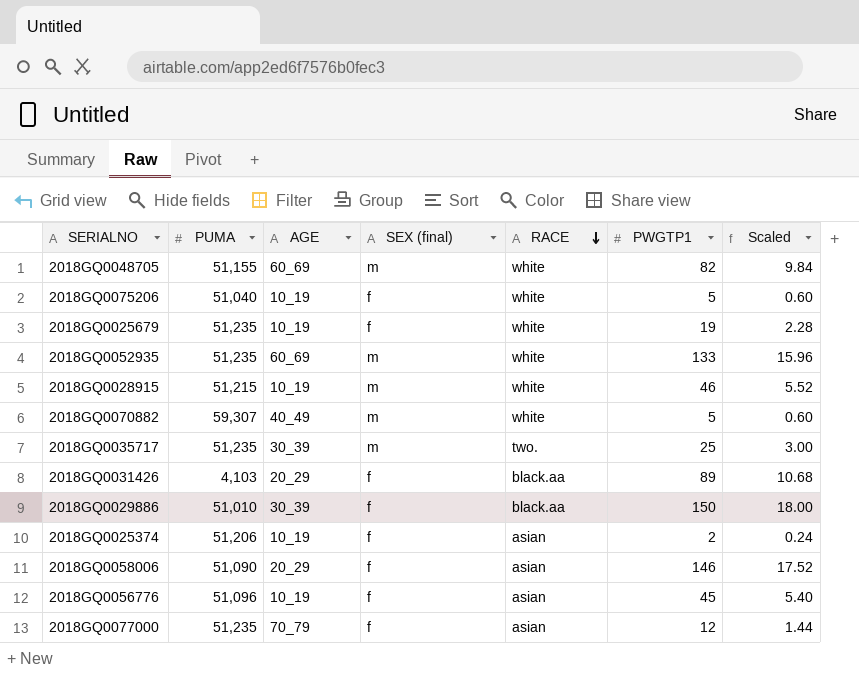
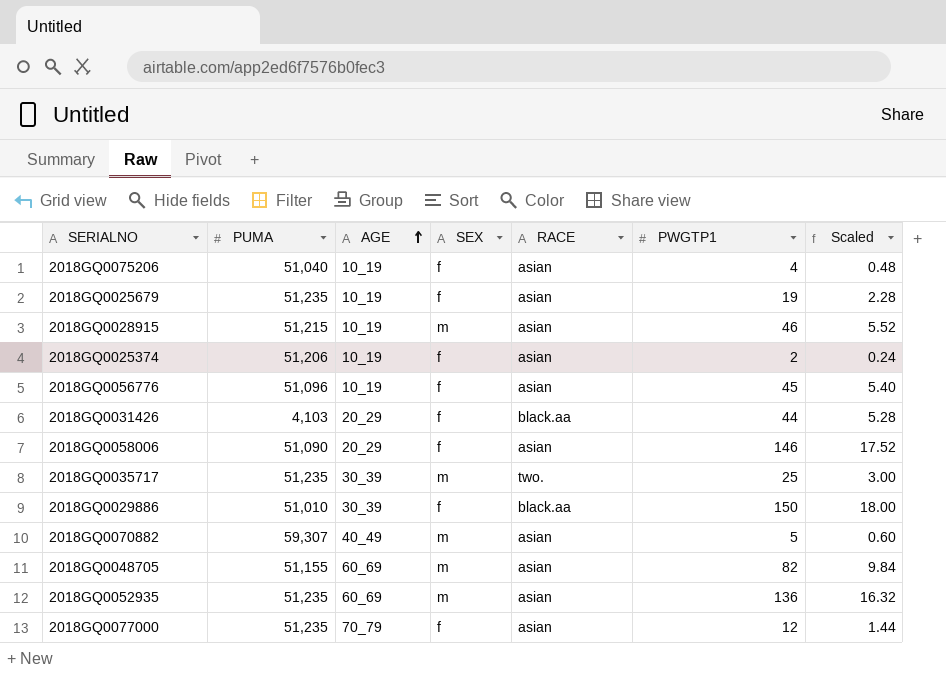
row order: RACE descending -> AGE ascending
column name: SEX (final) -> SEX
2018GQ0075206 | RACE: white -> asian
2018GQ0075206 | PWGTP1: 5 -> 4
2018GQ0075206 | Scaled: 0.60 -> 0.48
2018GQ0025679 | RACE: white -> asian
2018GQ0028915 | RACE: white -> asian
2018GQ0031426 | PWGTP1: 89 -> 44
2018GQ0031426 | Scaled: 10.68 -> 5.28
2018GQ0070882 | RACE: white -> asian
2018GQ0048705 | RACE: white -> asian
2018GQ0052935 | RACE: white -> asian
2018GQ0052935 | PWGTP1: 133 -> 136
2018GQ0052935 | Scaled: 15.96 -> 16.32

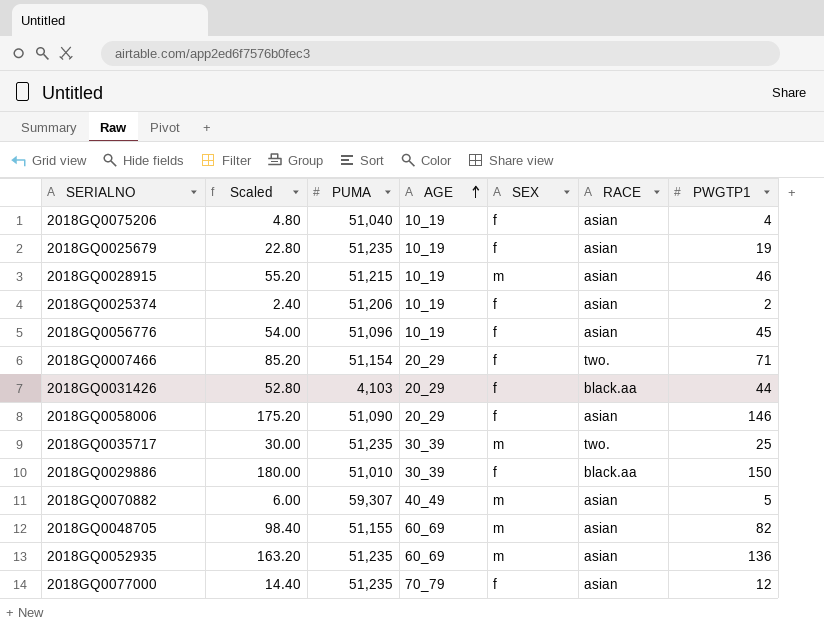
column Scaled | formula: [PWGTP1] * 0.12 -> [PWGTP1] * 1.2
column Scaled | position: 7 -> 2
row 2018GQ0007466: none -> 85.20 | 51,154 | 20_29 | f | two. | 71

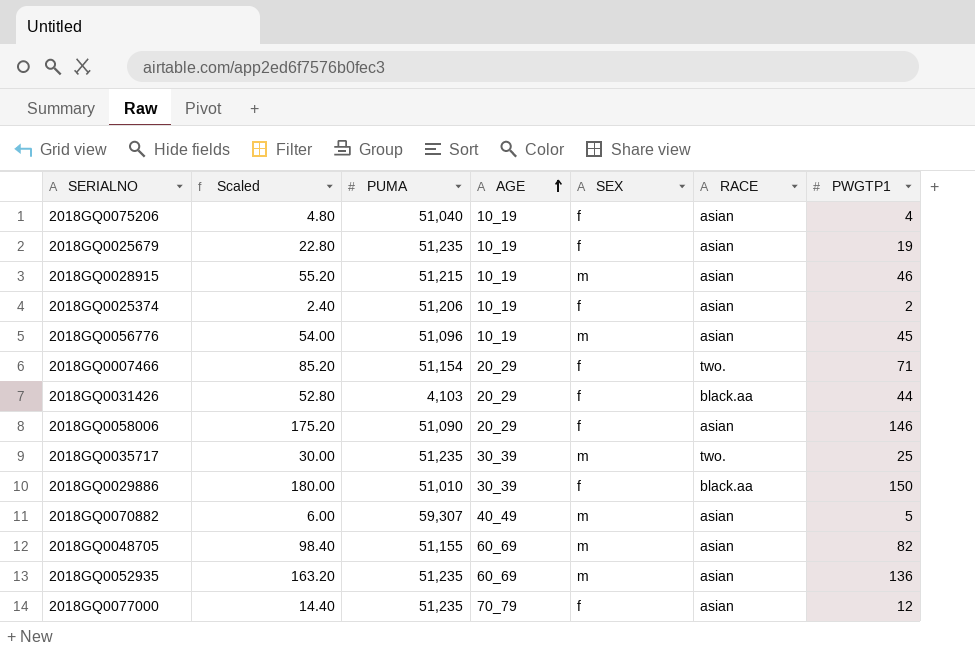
2018GQ0056776 | SEX: f -> m

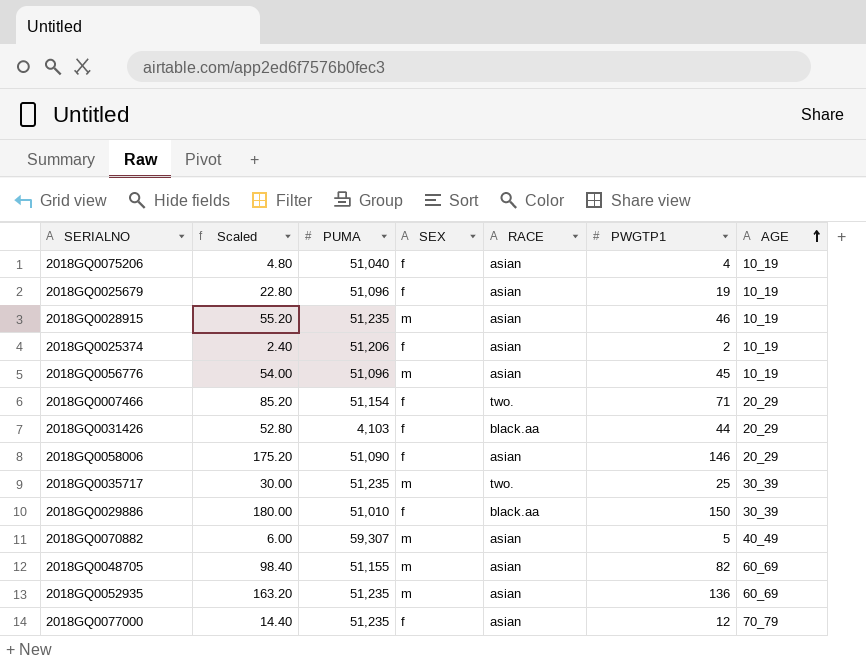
column AGE | position: 4 -> 7
2018GQ0025679 | PUMA: 51,235 -> 51,096
2018GQ0028915 | PUMA: 51,215 -> 51,235

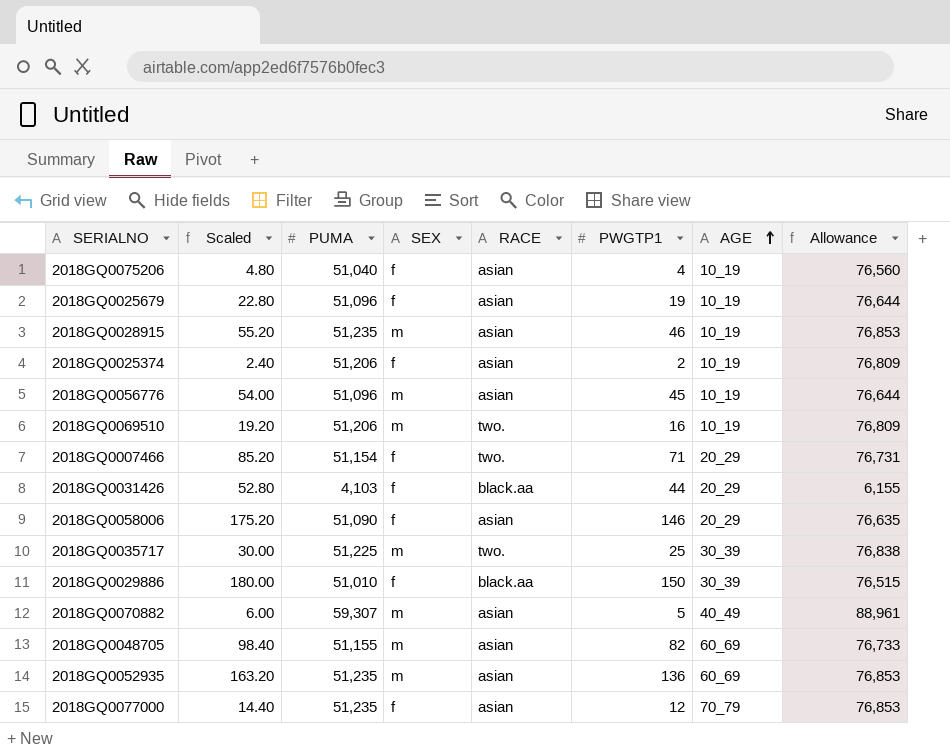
column Allowance | formula: none -> [PUMA] * 1.5
row 2018GQ0069510: none -> 19.20 | 51,206 | m | two. | 16 | 10_19 | 76,809
2018GQ0035717 | PUMA: 51,235 -> 51,225

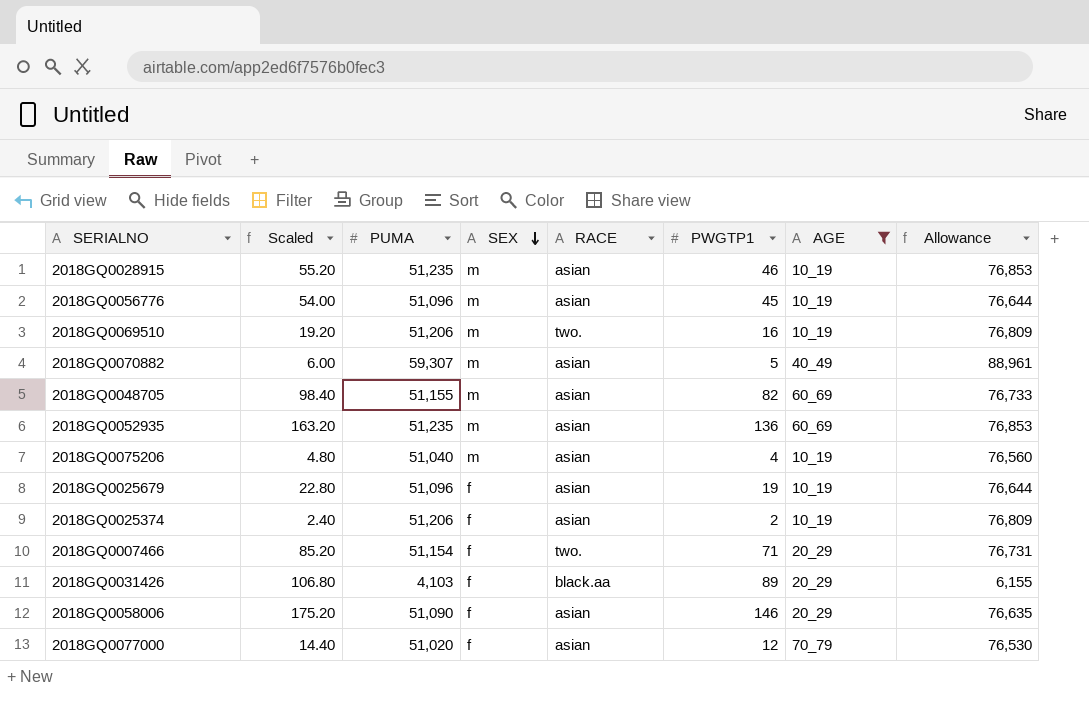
filter: none -> AGE != 30_39
row order: AGE ascending -> SEX descending
2018GQ0075206 | SEX: f -> m
2018GQ0031426 | Scaled: 52.80 -> 106.80
2018GQ0031426 | PWGTP1: 44 -> 89
2018GQ0077000 | PUMA: 51,235 -> 51,020
2018GQ0077000 | Allowance: 76,853 -> 76,530

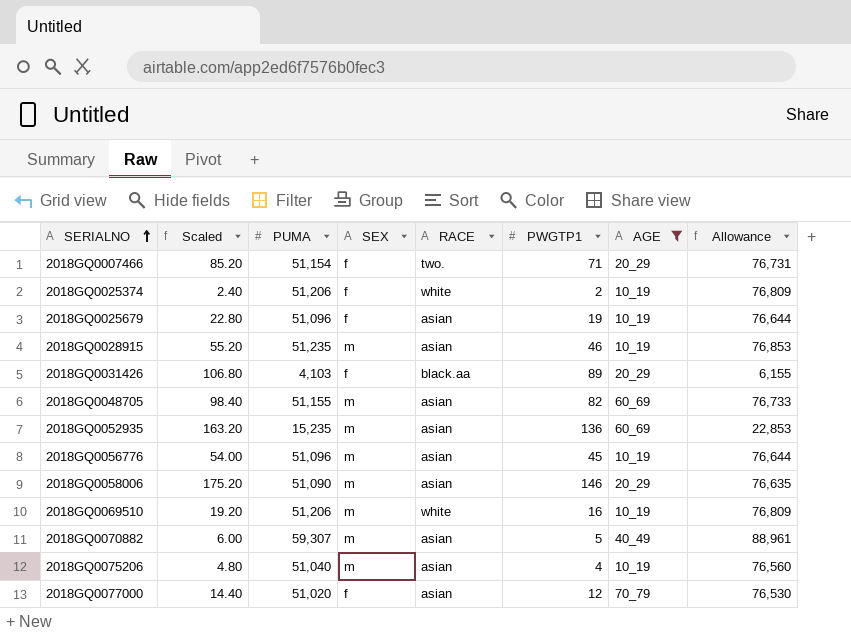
row order: SEX descending -> SERIALNO ascending
2018GQ0025374 | RACE: asian -> white
2018GQ0052935 | PUMA: 51,235 -> 15,235
2018GQ0052935 | Allowance: 76,853 -> 22,853
2018GQ0058006 | SEX: f -> m
2018GQ0069510 | RACE: two. -> white

